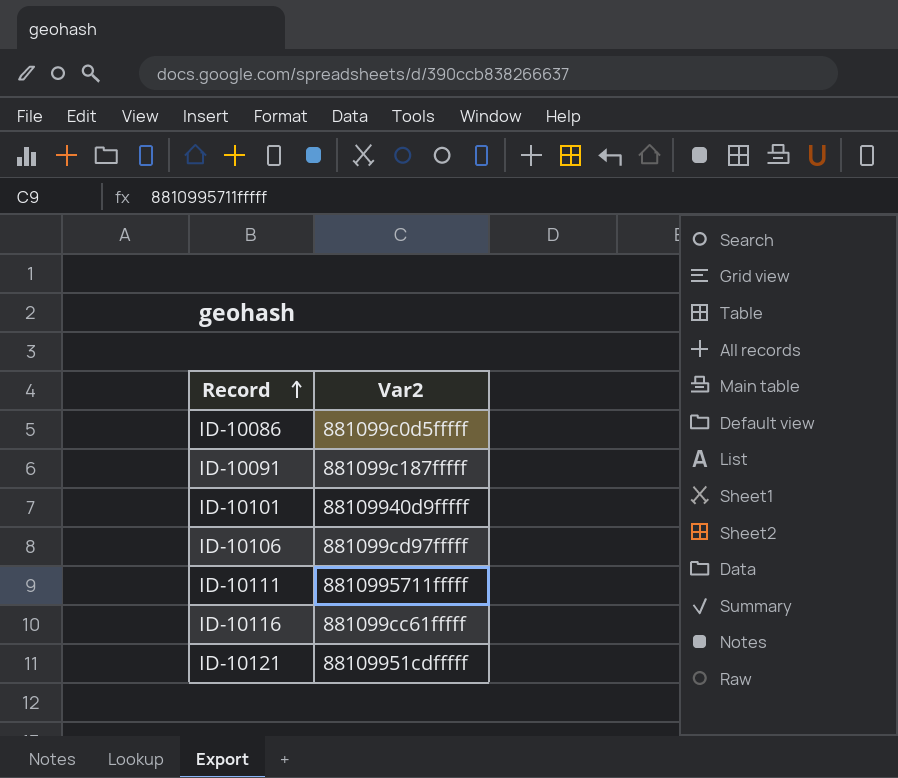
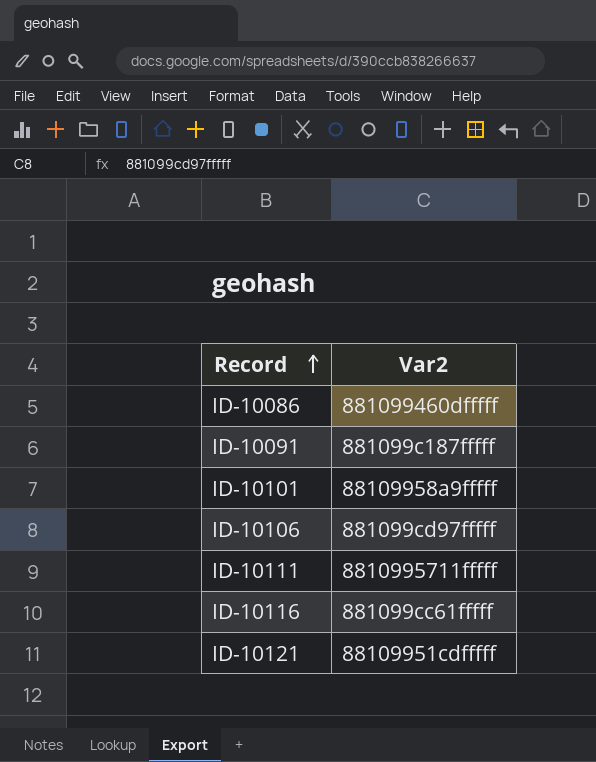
ID-10086 | Var2: 881099c0d5fffff -> 881099460dfffff
ID-10101 | Var2: 88109940d9fffff -> 88109958a9fffff

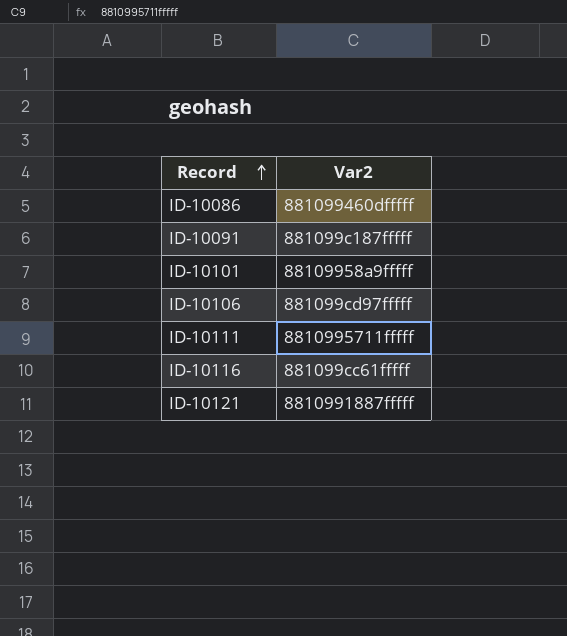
ID-10121 | Var2: 88109951cdfffff -> 8810991887fffff

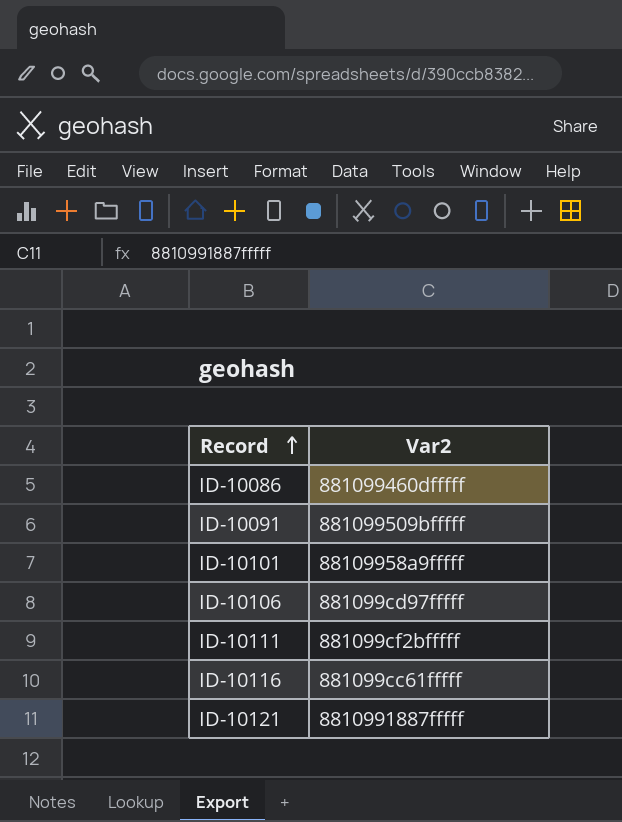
ID-10091 | Var2: 881099c187fffff -> 881099509bfffff
ID-10111 | Var2: 8810995711fffff -> 881099cf2bfffff

